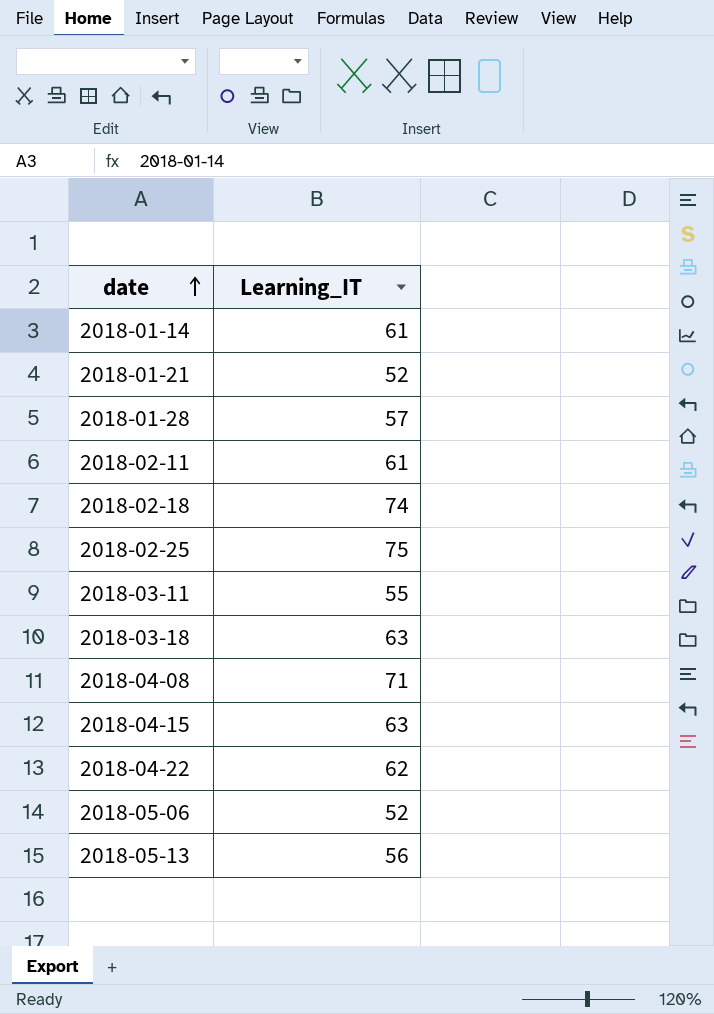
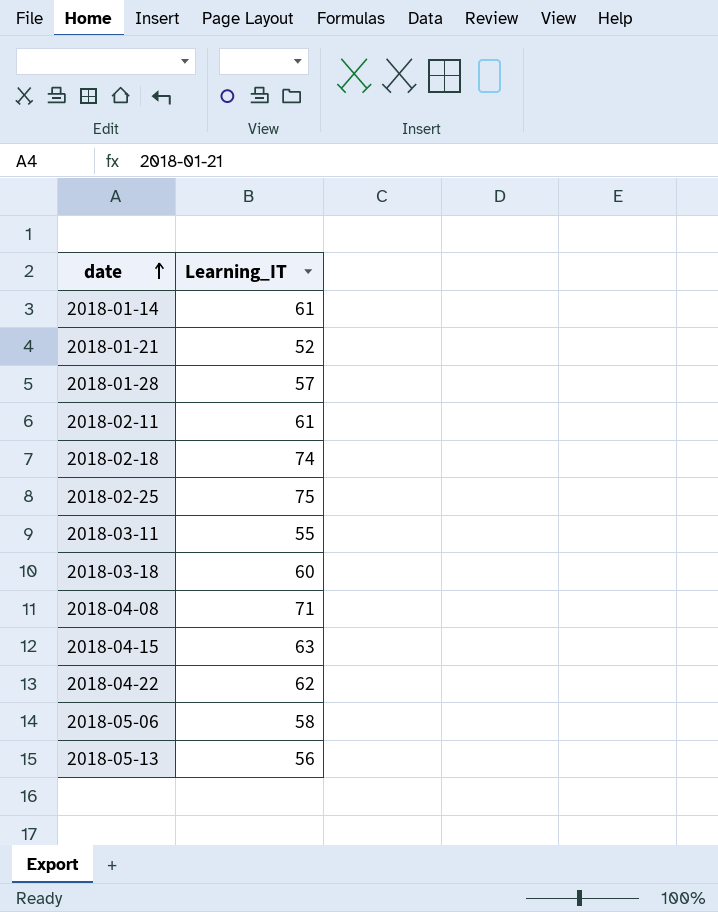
2018-03-18 | Learning_IT: 63 -> 60
2018-05-06 | Learning_IT: 52 -> 58

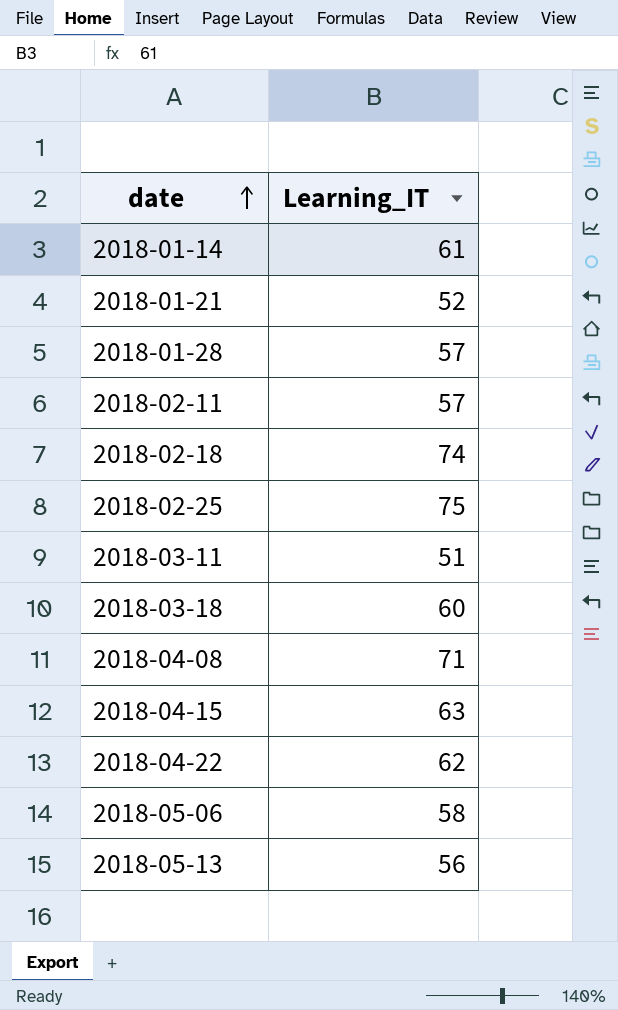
2018-02-11 | Learning_IT: 61 -> 57
2018-03-11 | Learning_IT: 55 -> 51

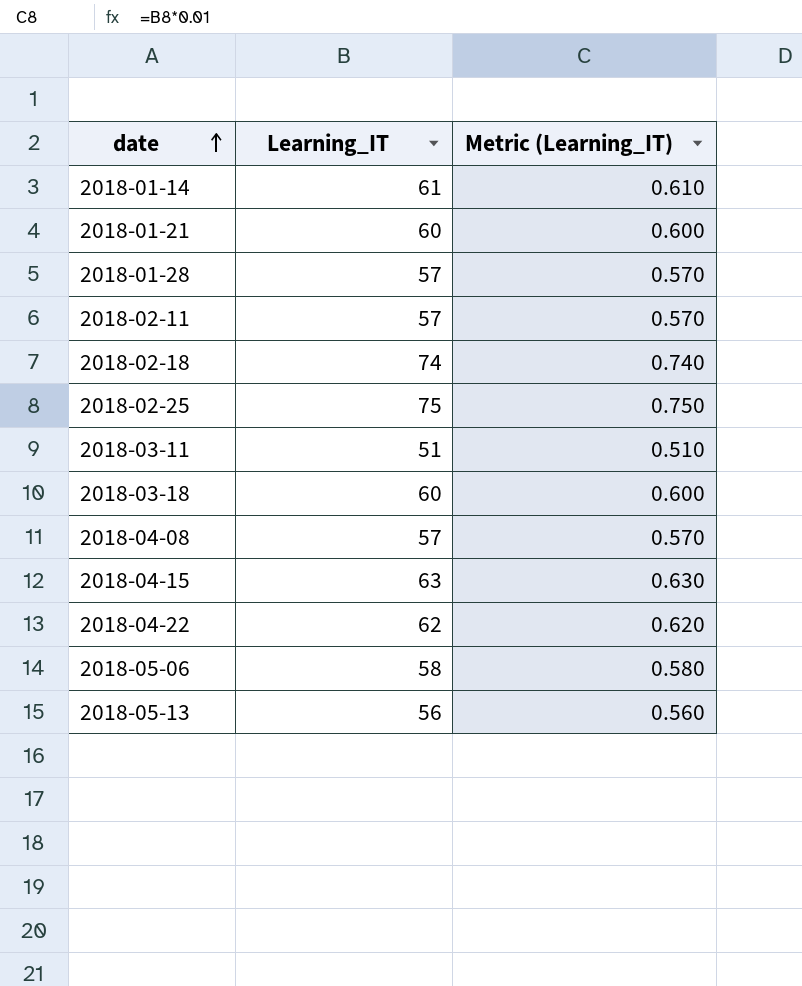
column Metric (Learning_IT) | formula: none -> [Learning_IT] * 0.01
2018-01-21 | Learning_IT: 52 -> 60
2018-04-08 | Learning_IT: 71 -> 57

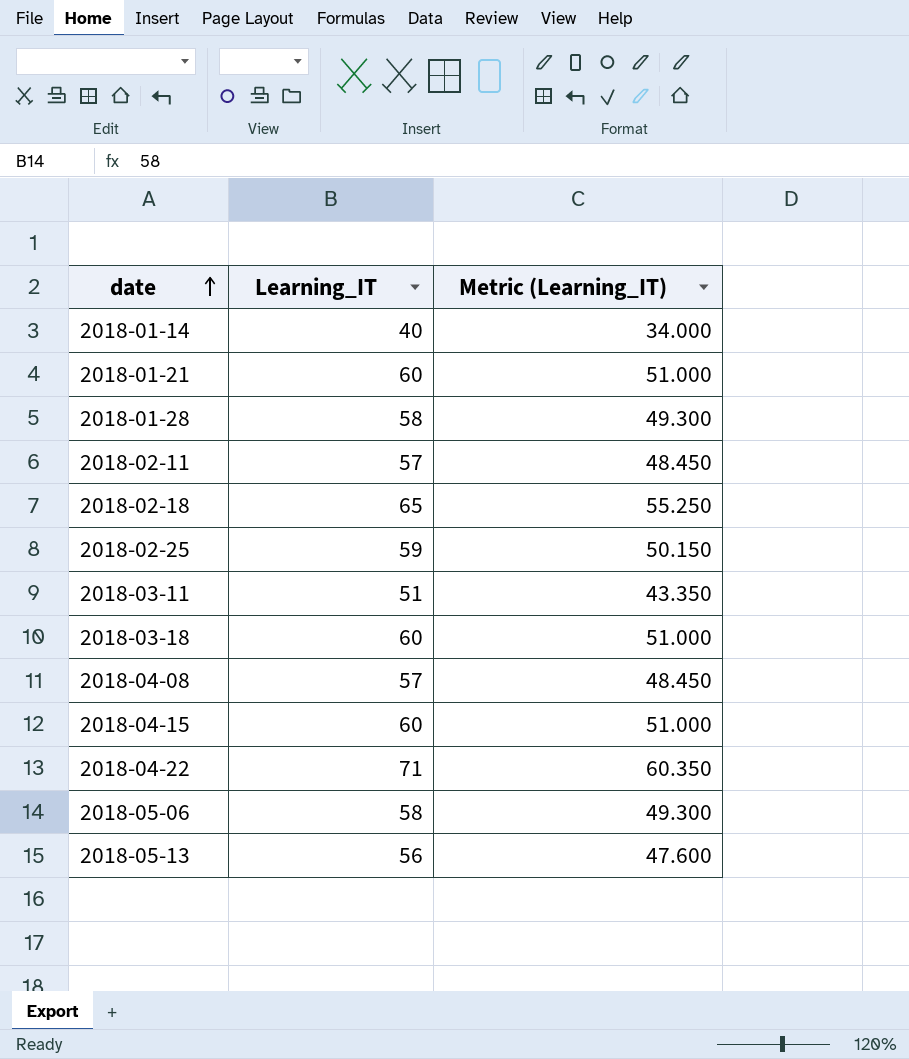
column Metric (Learning_IT) | formula: [Learning_IT] * 0.01 -> [Learning_IT] * 0.85
2018-01-14 | Learning_IT: 61 -> 40
2018-01-28 | Learning_IT: 57 -> 58
2018-02-18 | Learning_IT: 74 -> 65
2018-02-25 | Learning_IT: 75 -> 59
2018-04-15 | Learning_IT: 63 -> 60
2018-04-22 | Learning_IT: 62 -> 71

